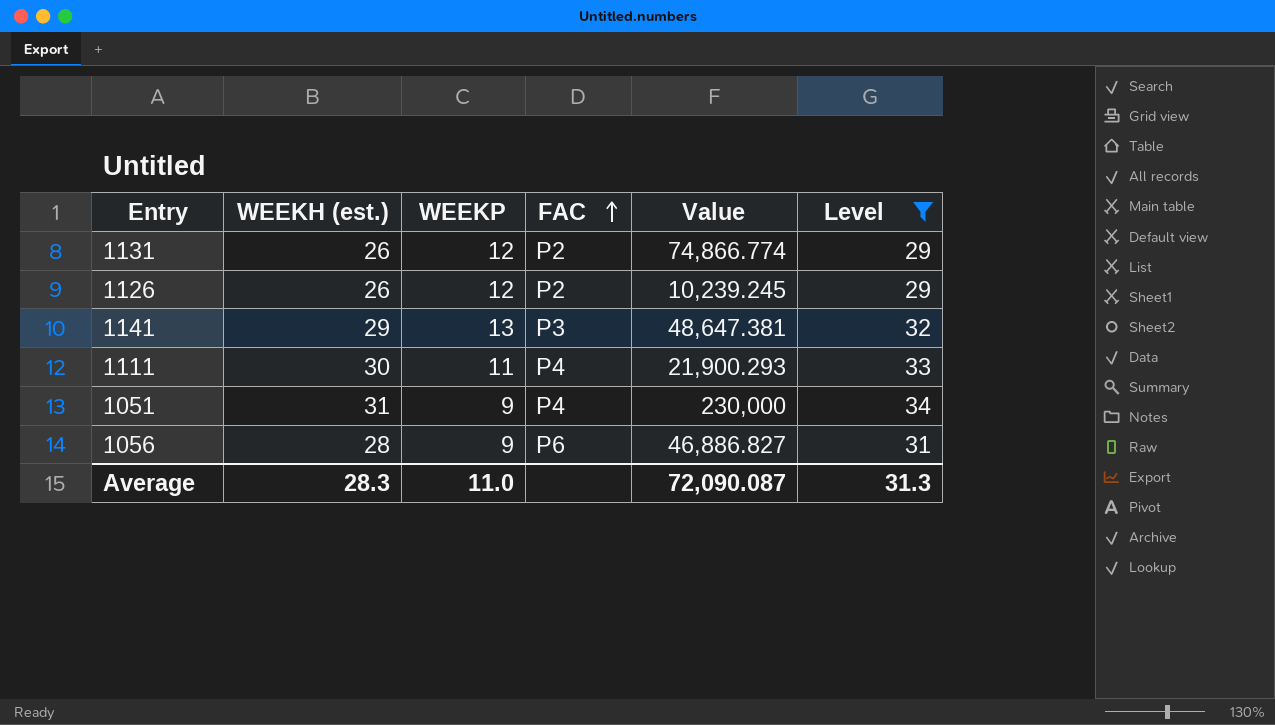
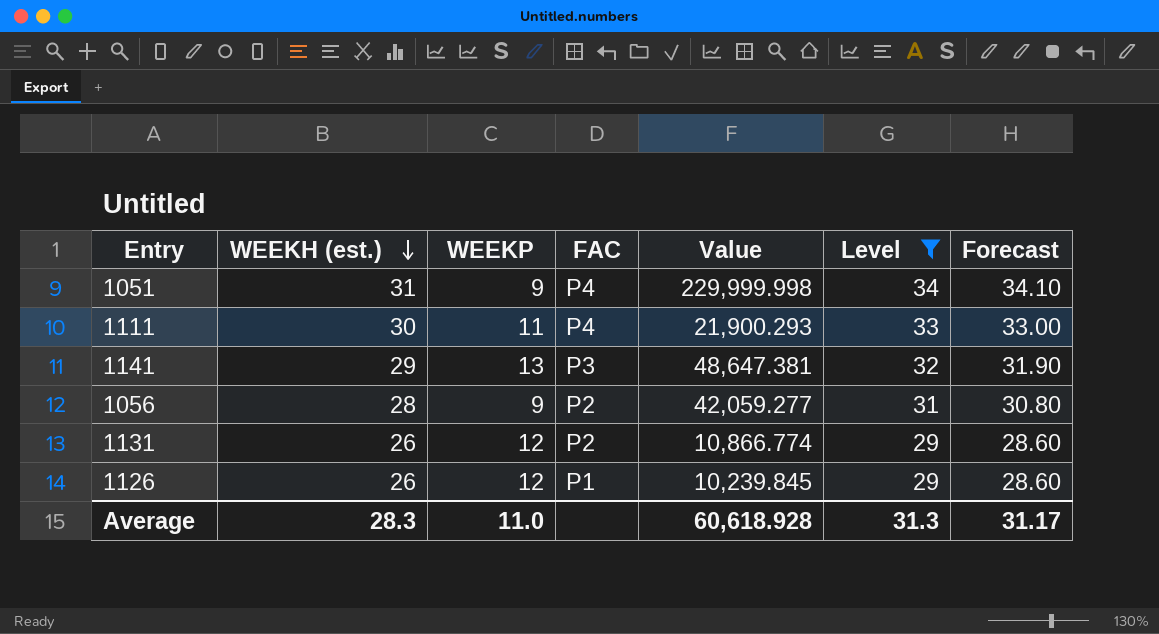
row order: FAC ascending -> WEEKH (est.) descending
column Forecast | formula: none -> [WEEKH (est.)] * 1.1
1051 | Value: 230,000 -> 229,999.998
1056 | FAC: P6 -> P2
1056 | Value: 46,886.827 -> 42,059.277
1131 | Value: 74,866.774 -> 10,866.774
1126 | FAC: P2 -> P1
1126 | Value: 10,239.245 -> 10,239.845
Average | Value: 72,090.087 -> 60,618.928

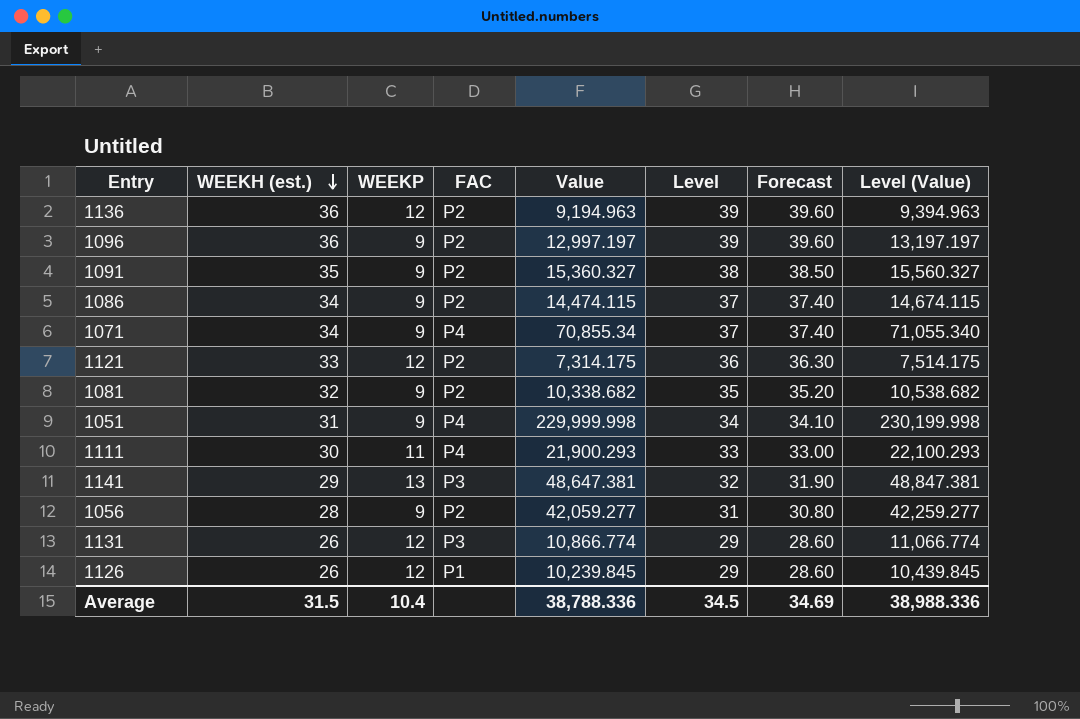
filter: Level <= 34 -> none
column Level (Value) | formula: none -> [Value] + 200
1131 | FAC: P2 -> P3
Average | WEEKH (est.): 28.3 -> 31.5
Average | WEEKP: 11.0 -> 10.4
Average | Value: 60,618.928 -> 38,788.336
Average | Level: 31.3 -> 34.5
Average | Forecast: 31.17 -> 34.69

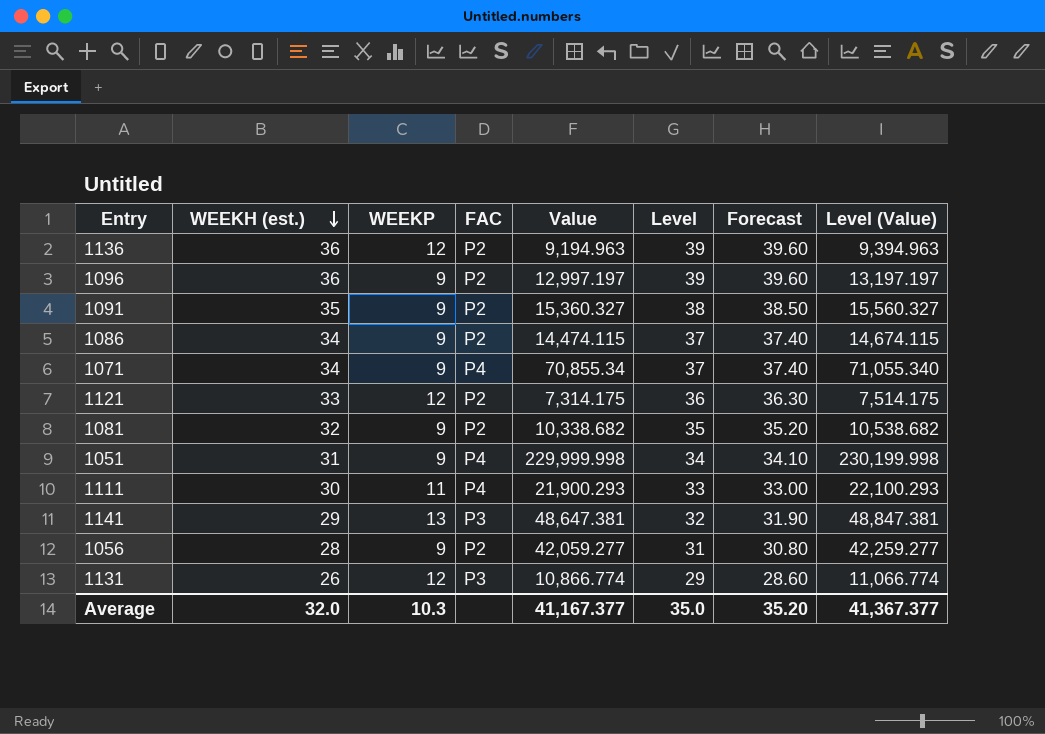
row 1126: 26 | 12 | P1 | 10,239.845 | 29 | 28.60 | 10,439.845 -> none
Average | WEEKH (est.): 31.5 -> 32.0
Average | WEEKP: 10.4 -> 10.3
Average | Value: 38,788.336 -> 41,167.377
Average | Level: 34.5 -> 35.0
Average | Forecast: 34.69 -> 35.20
Average | Level (Value): 38,988.336 -> 41,367.377

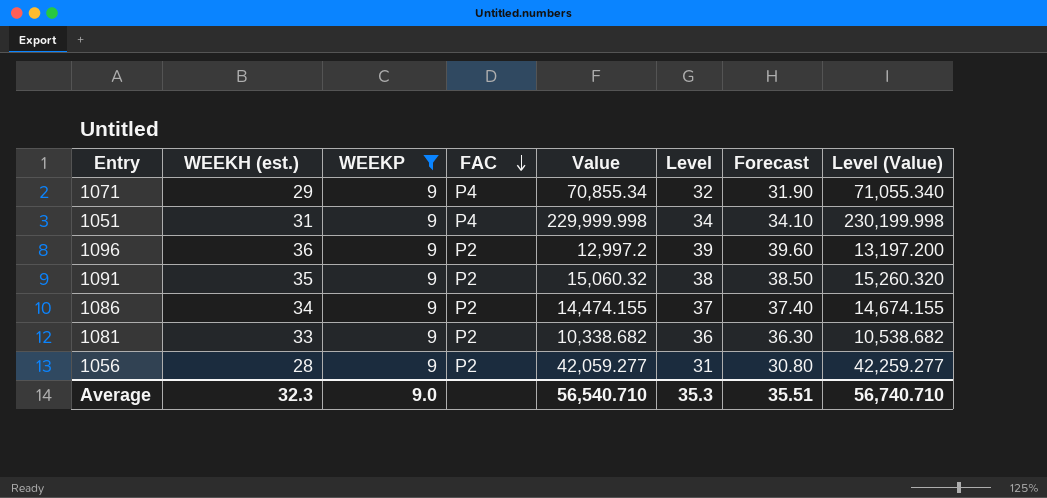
filter: none -> WEEKP = 9
row order: WEEKH (est.) descending -> FAC descending
1071 | WEEKH (est.): 34 -> 29
1071 | Level: 37 -> 32
1071 | Forecast: 37.40 -> 31.90
1096 | Value: 12,997.197 -> 12,997.2
1096 | Level (Value): 13,197.197 -> 13,197.200
1091 | Value: 15,360.327 -> 15,060.32
1091 | Level (Value): 15,560.327 -> 15,260.320
1086 | Value: 14,474.115 -> 14,474.155
1086 | Level (Value): 14,674.115 -> 14,674.155
1081 | WEEKH (est.): 32 -> 33
1081 | Level: 35 -> 36
1081 | Forecast: 35.20 -> 36.30
Average | WEEKH (est.): 32.0 -> 32.3
Average | WEEKP: 10.3 -> 9.0
Average | Value: 41,167.377 -> 56,540.710
Average | Level: 35.0 -> 35.3
Average | Forecast: 35.20 -> 35.51
Average | Level (Value): 41,367.377 -> 56,740.710

